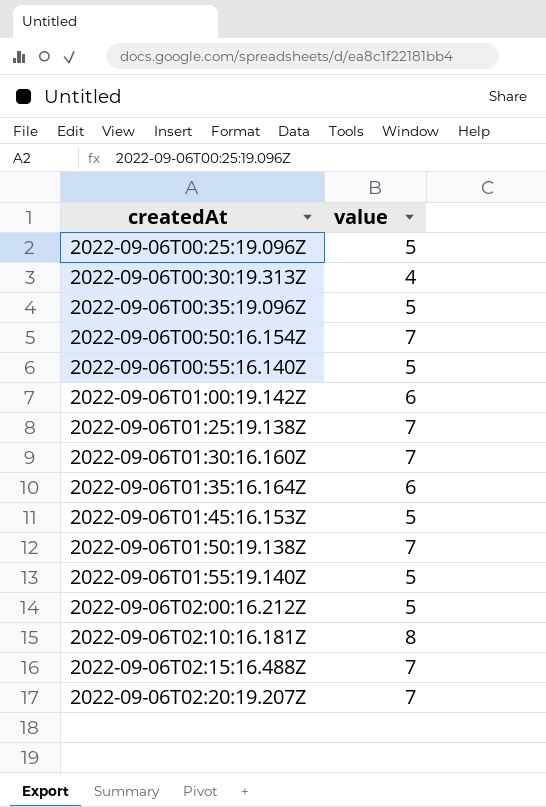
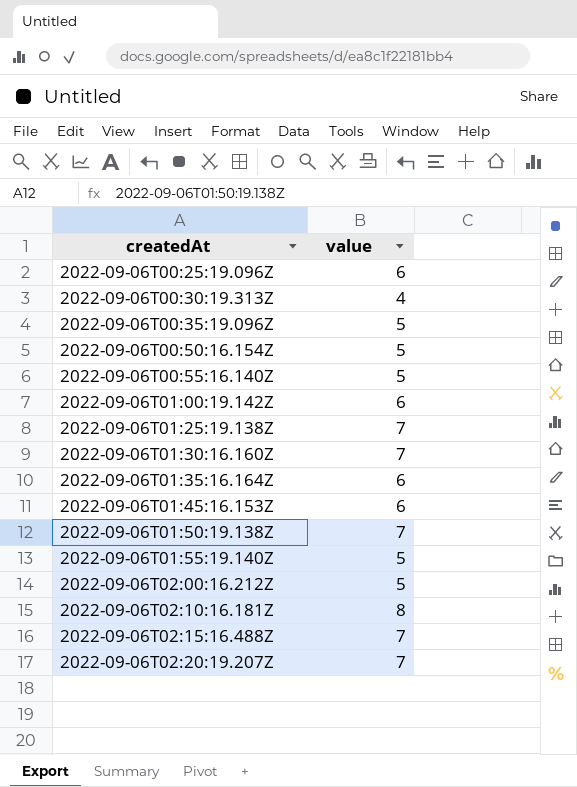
2022-09-06T00:25:19.096Z | value: 5 -> 6
2022-09-06T00:50:16.154Z | value: 7 -> 5
2022-09-06T01:45:16.153Z | value: 5 -> 6

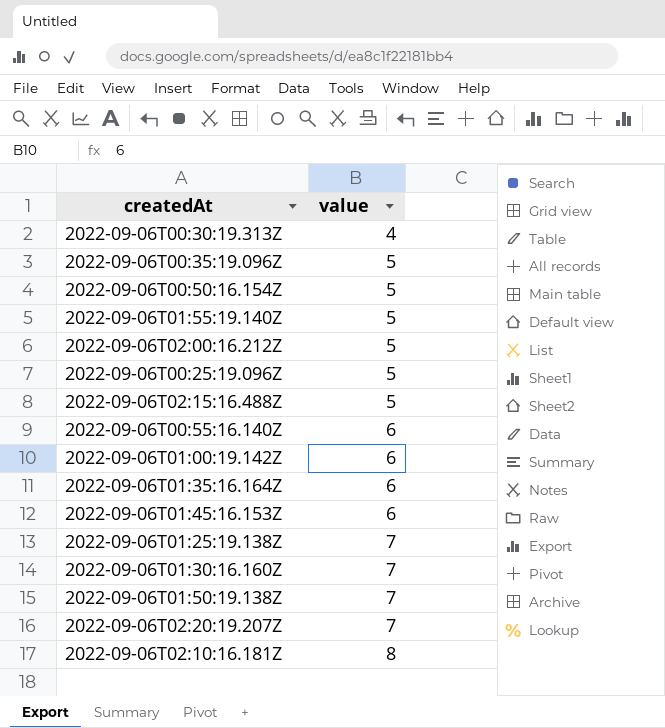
row order: createdAt ascending -> value ascending
2022-09-06T00:25:19.096Z | value: 6 -> 5
2022-09-06T02:15:16.488Z | value: 7 -> 5
2022-09-06T00:55:16.140Z | value: 5 -> 6

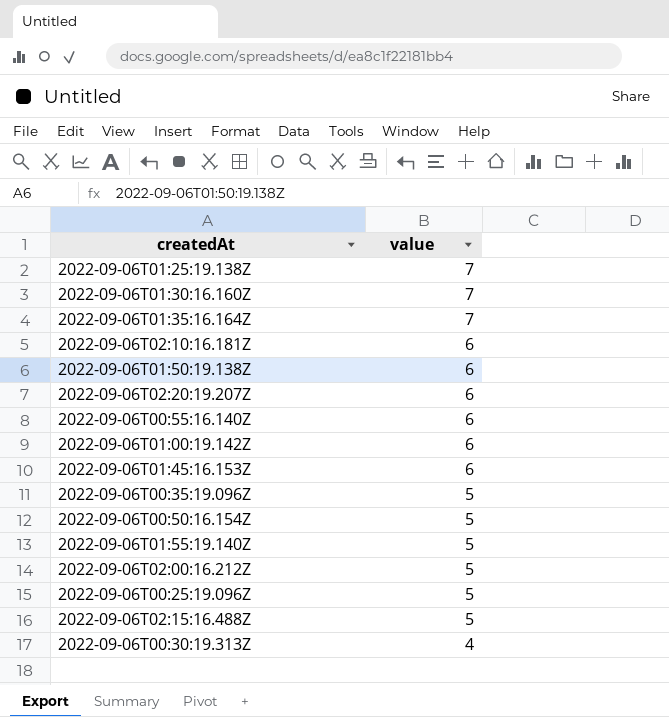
row order: value ascending -> value descending
2022-09-06T01:35:16.164Z | value: 6 -> 7
2022-09-06T02:10:16.181Z | value: 8 -> 6
2022-09-06T01:50:19.138Z | value: 7 -> 6
2022-09-06T02:20:19.207Z | value: 7 -> 6

